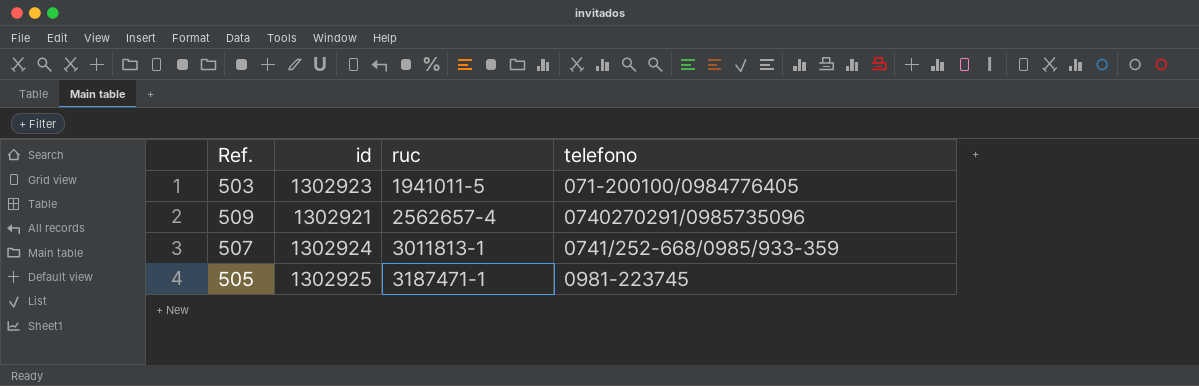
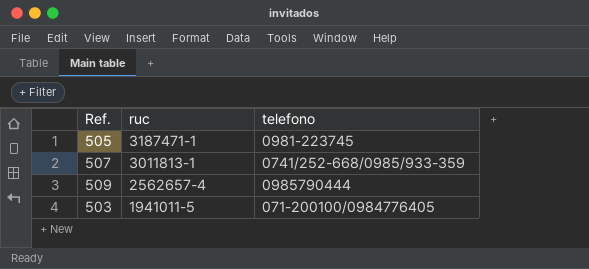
row order: ruc ascending -> ruc descending
column id | position: 2 -> none
509 | telefono: 0740270291/0985735096 -> 0985790444

